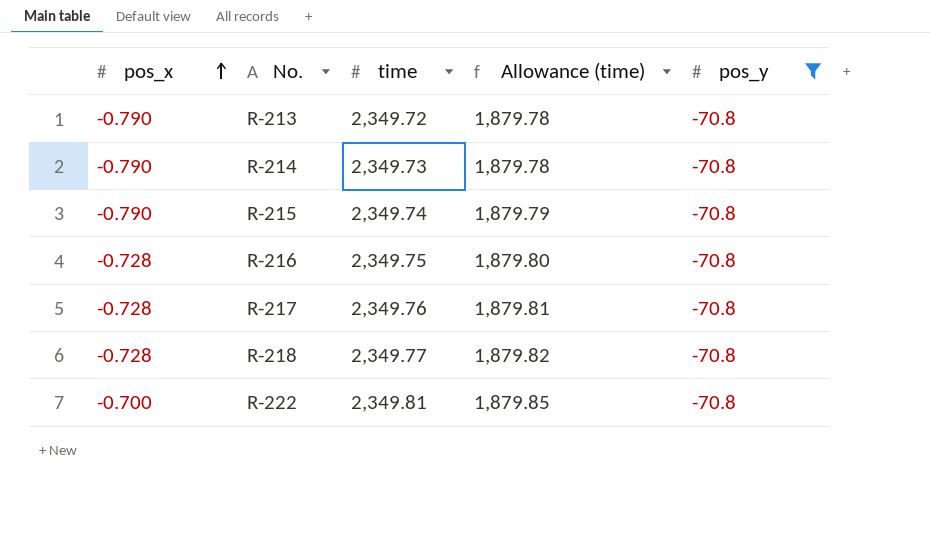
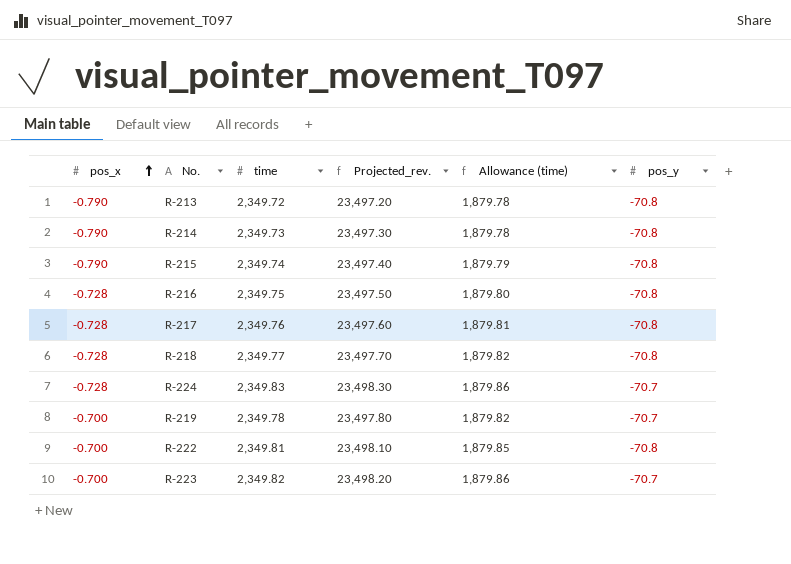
filter: pos_y = -70.8 -> none
column Projected_rev. | formula: none -> [time] * 10

